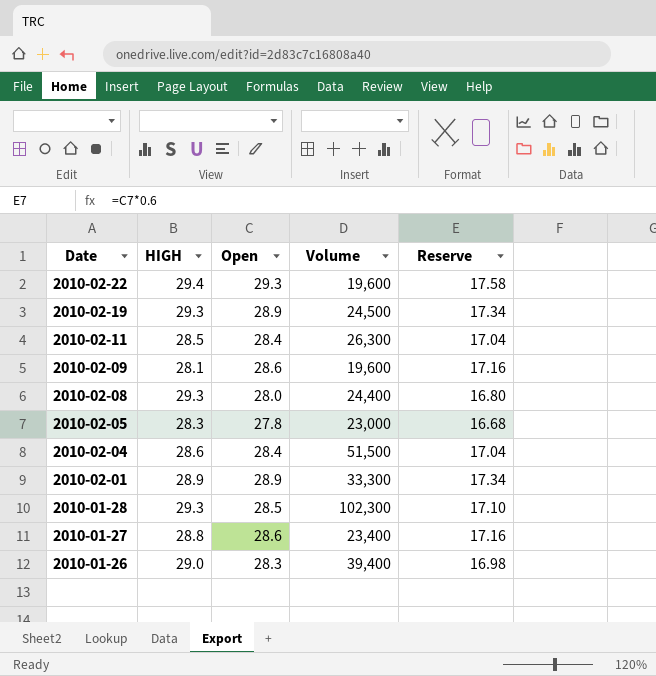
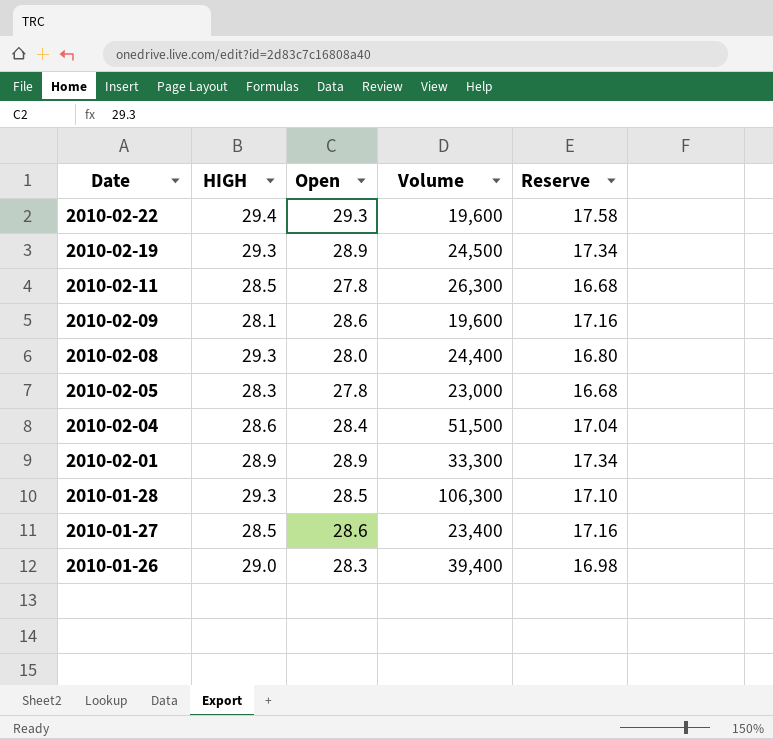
2010-02-11 | Open: 28.4 -> 27.8
2010-02-11 | Reserve: 17.04 -> 16.68
2010-01-28 | Volume: 102,300 -> 106,300
2010-01-27 | HIGH: 28.8 -> 28.5

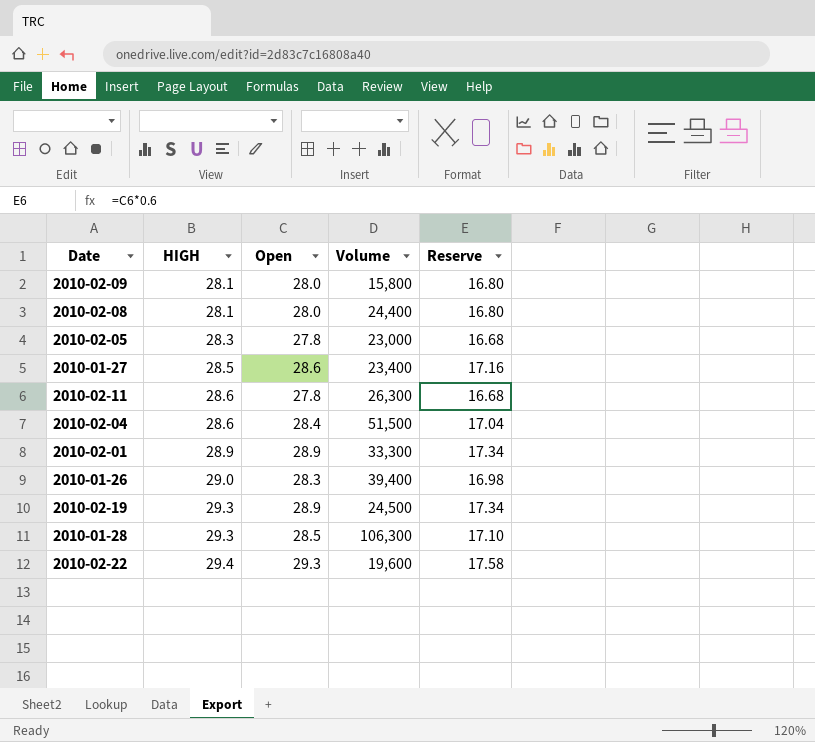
row order: Date descending -> HIGH ascending
2010-02-09 | Open: 28.6 -> 28.0
2010-02-09 | Volume: 19,600 -> 15,800
2010-02-09 | Reserve: 17.16 -> 16.80
2010-02-08 | HIGH: 29.3 -> 28.1
2010-02-11 | HIGH: 28.5 -> 28.6

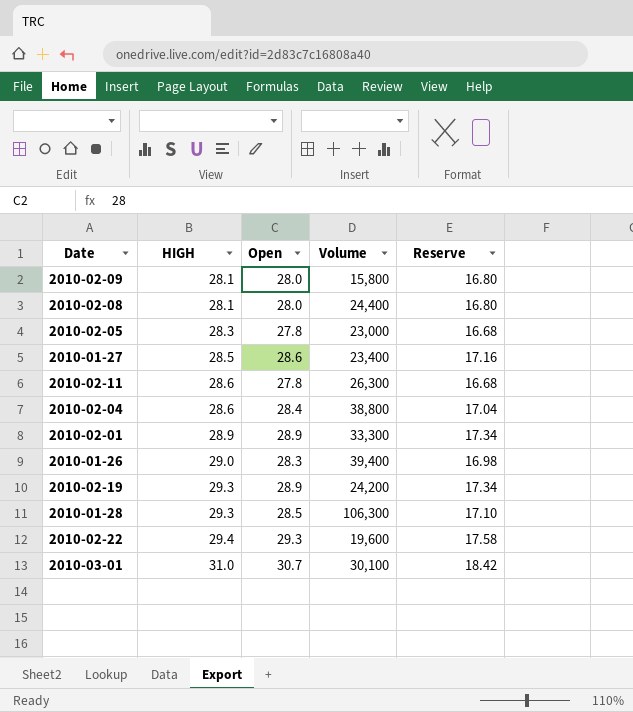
2010-02-04 | Volume: 51,500 -> 38,800
2010-02-19 | Volume: 24,500 -> 24,200
row 2010-03-01: none -> 31.0 | 30.7 | 30,100 | 18.42

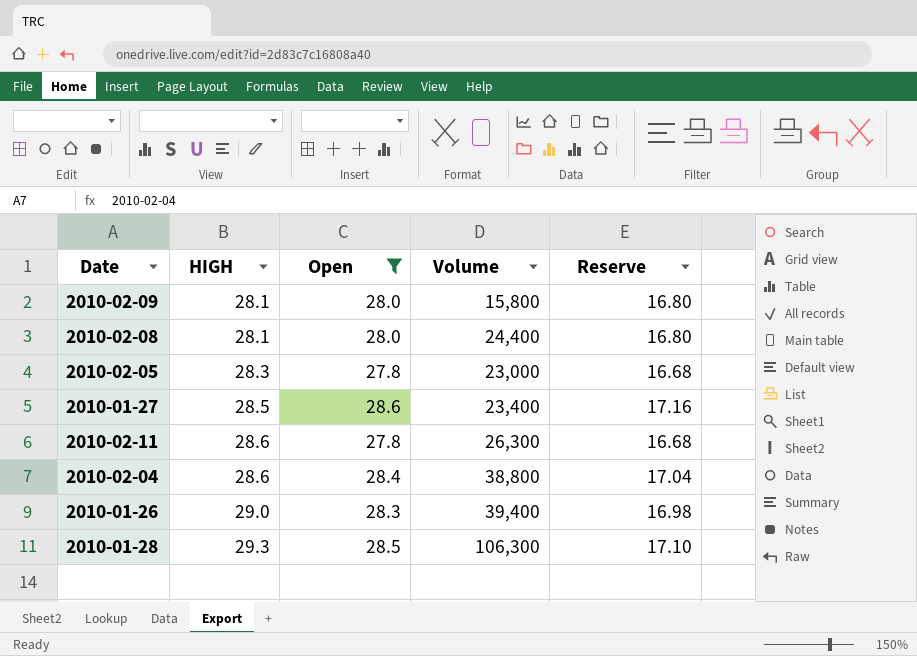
filter: none -> Open <= 28.6

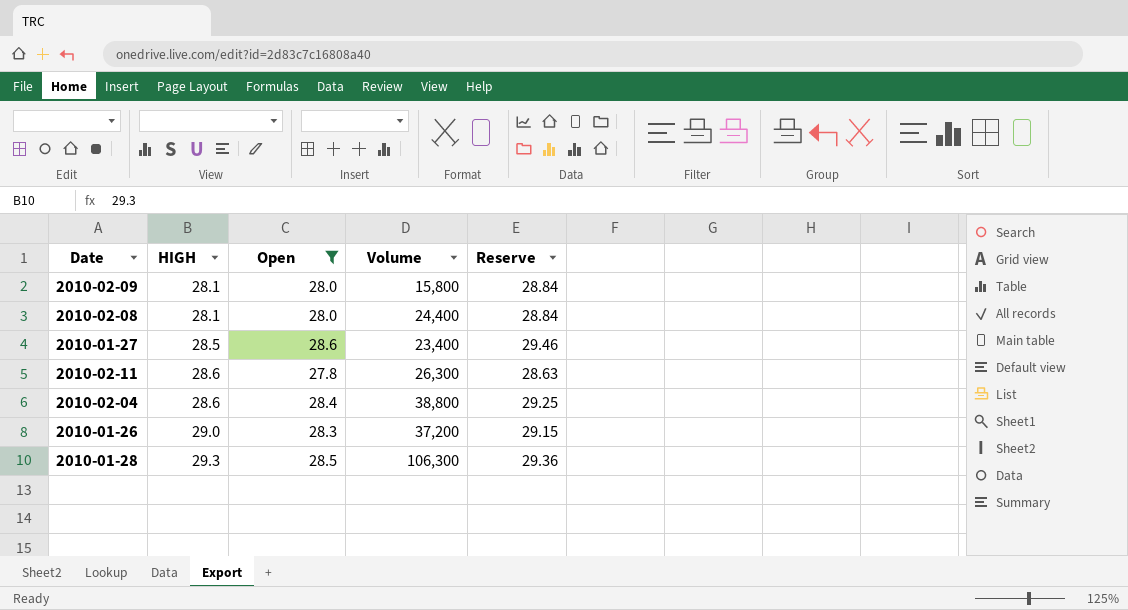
column Reserve | formula: [Open] * 0.6 -> [Open] * 1.03
row 2010-02-05: 28.3 | 27.8 | 23,000 | 16.68 -> none
2010-01-26 | Volume: 39,400 -> 37,200

